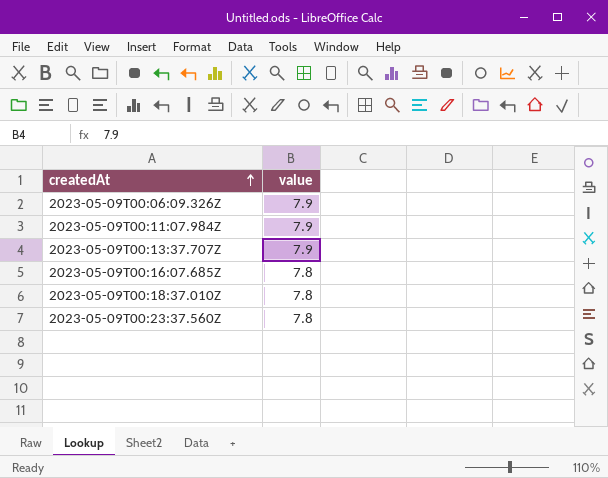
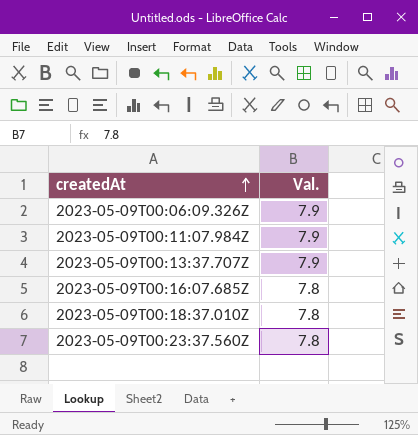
column name: value -> Val.

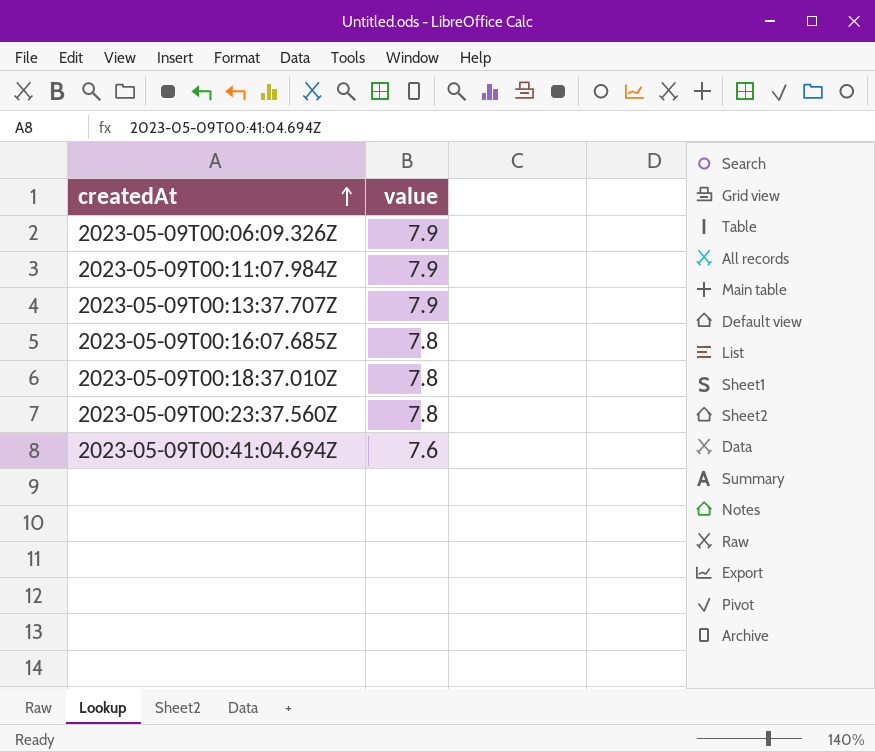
column name: Val. -> value
row 2023-05-09T00:41:04.694Z: none -> 7.6

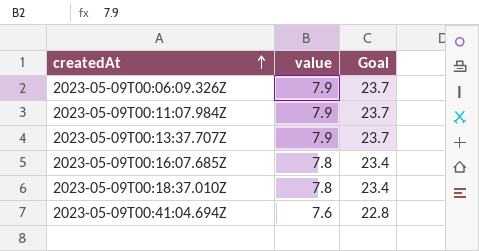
column Goal | formula: none -> [value] * 3
row 2023-05-09T00:23:37.560Z: 7.8 -> none

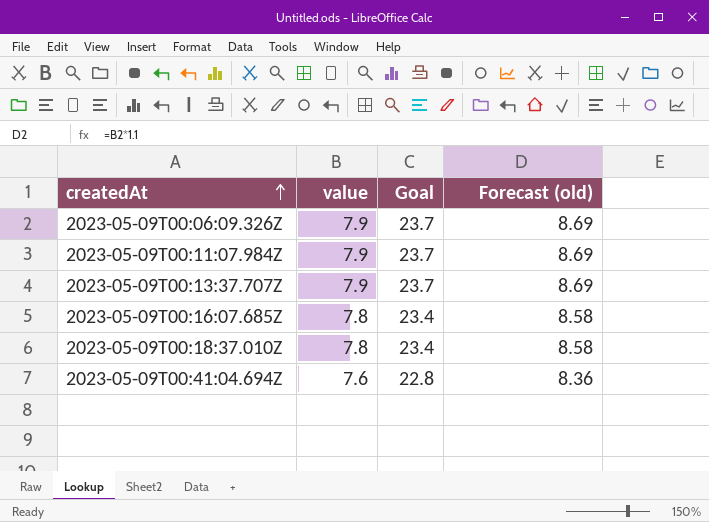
column Forecast (old) | formula: none -> [value] * 1.1

